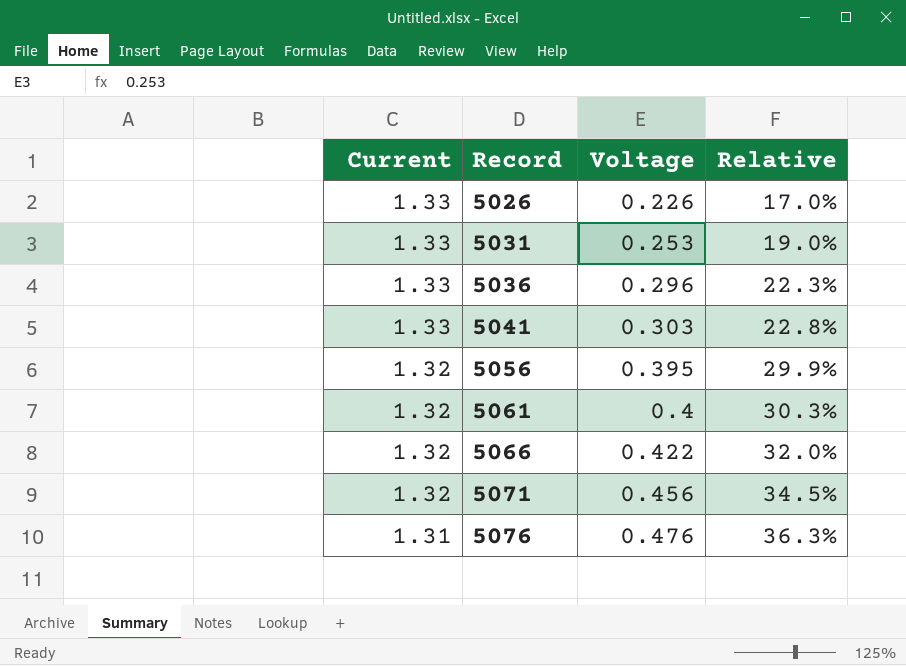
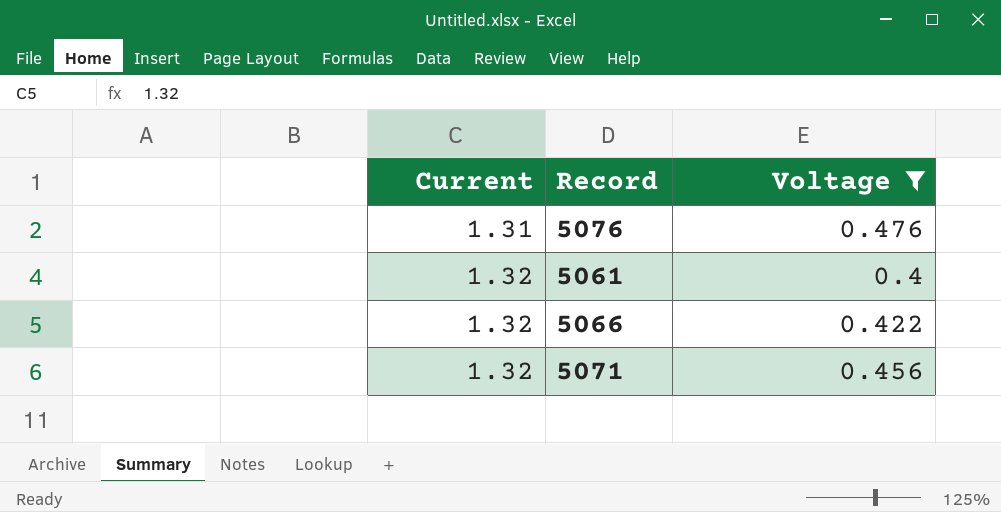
filter: none -> Voltage >= 0.4
row order: Current descending -> Current ascending
column Relative | formula: [Voltage] / [Current] -> none

